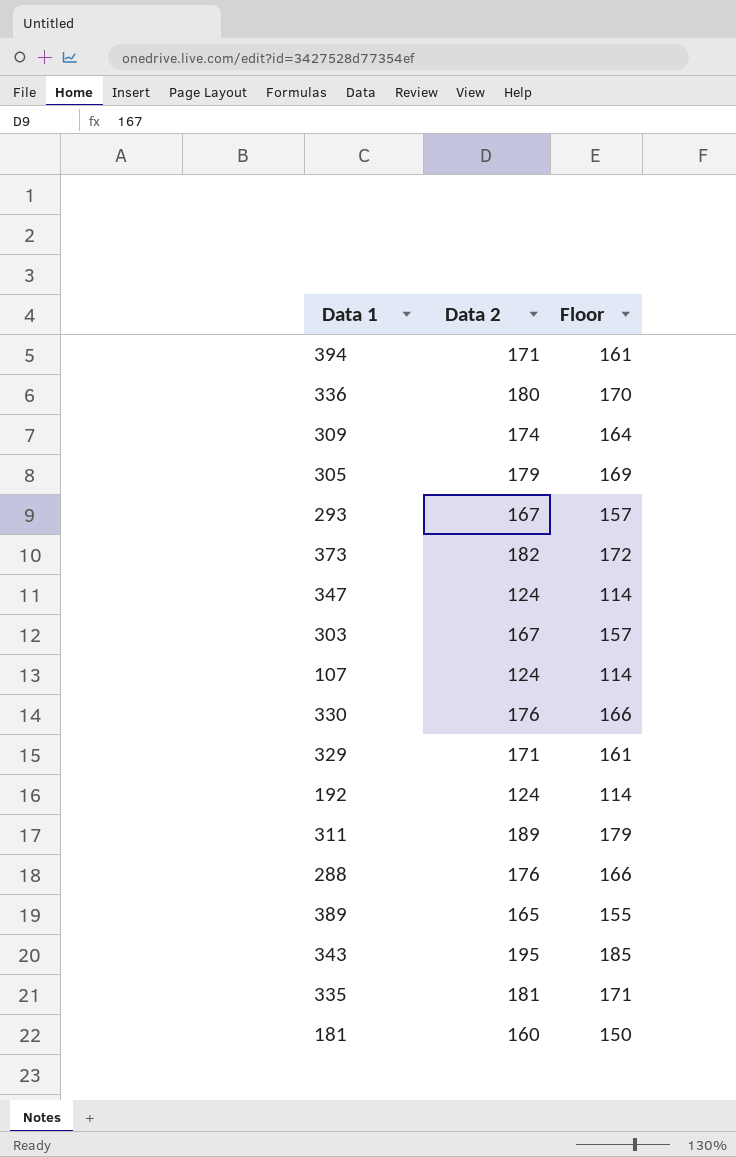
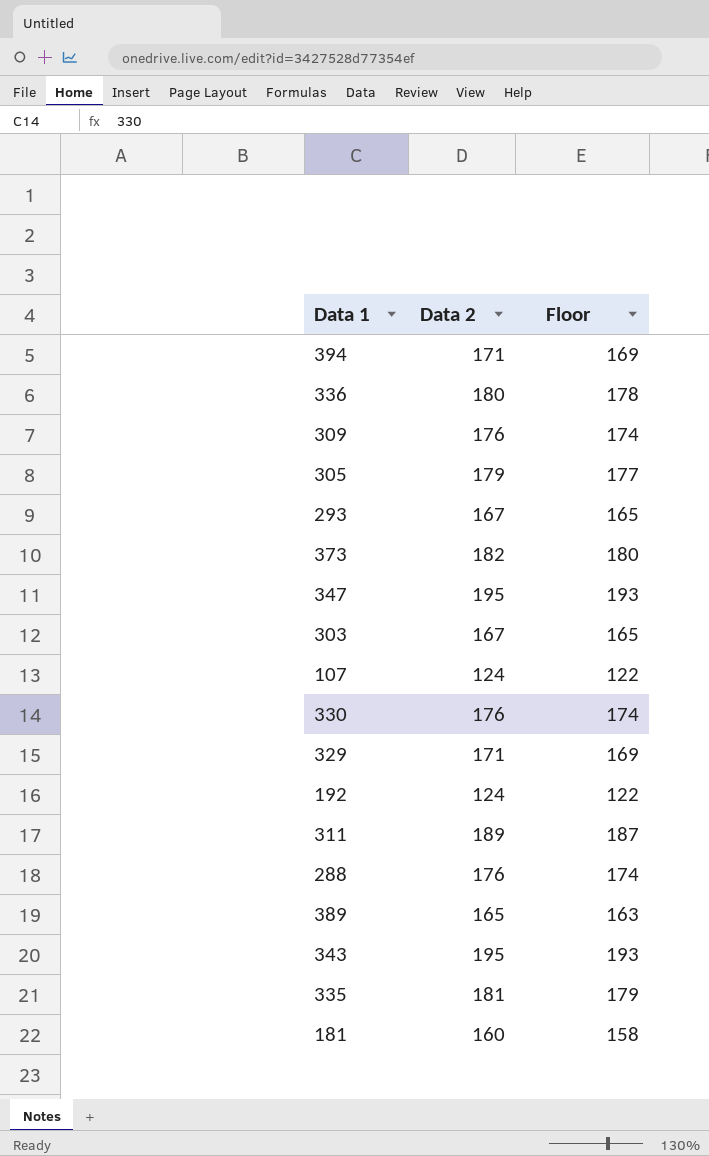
column Floor | formula: [Data 2] - 10 -> [Data 2] - 2
309 | Data 2: 174 -> 176
347 | Data 2: 124 -> 195

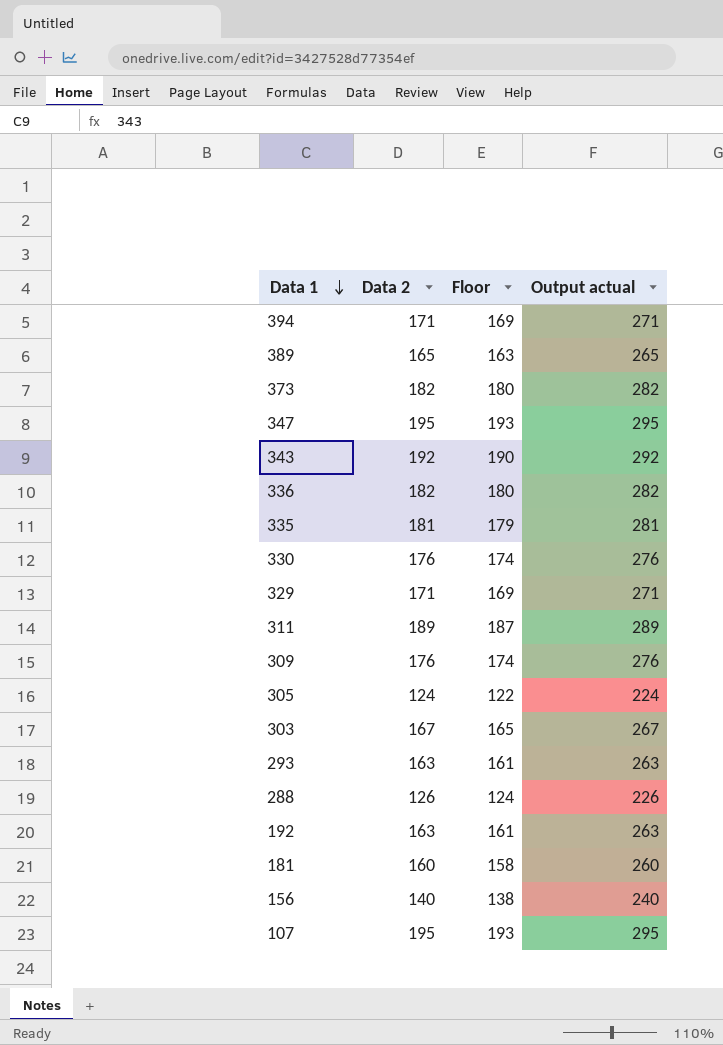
row order: none -> Data 1 descending
column Output actual | formula: none -> [Data 2] + 100
343 | Data 2: 195 -> 192
343 | Floor: 193 -> 190
336 | Data 2: 180 -> 182
336 | Floor: 178 -> 180
305 | Data 2: 179 -> 124
305 | Floor: 177 -> 122
293 | Data 2: 167 -> 163
293 | Floor: 165 -> 161
288 | Data 2: 176 -> 126
288 | Floor: 174 -> 124
192 | Data 2: 124 -> 163
192 | Floor: 122 -> 161
row 156: none -> 140 | 138 | 240
107 | Data 2: 124 -> 195
107 | Floor: 122 -> 193

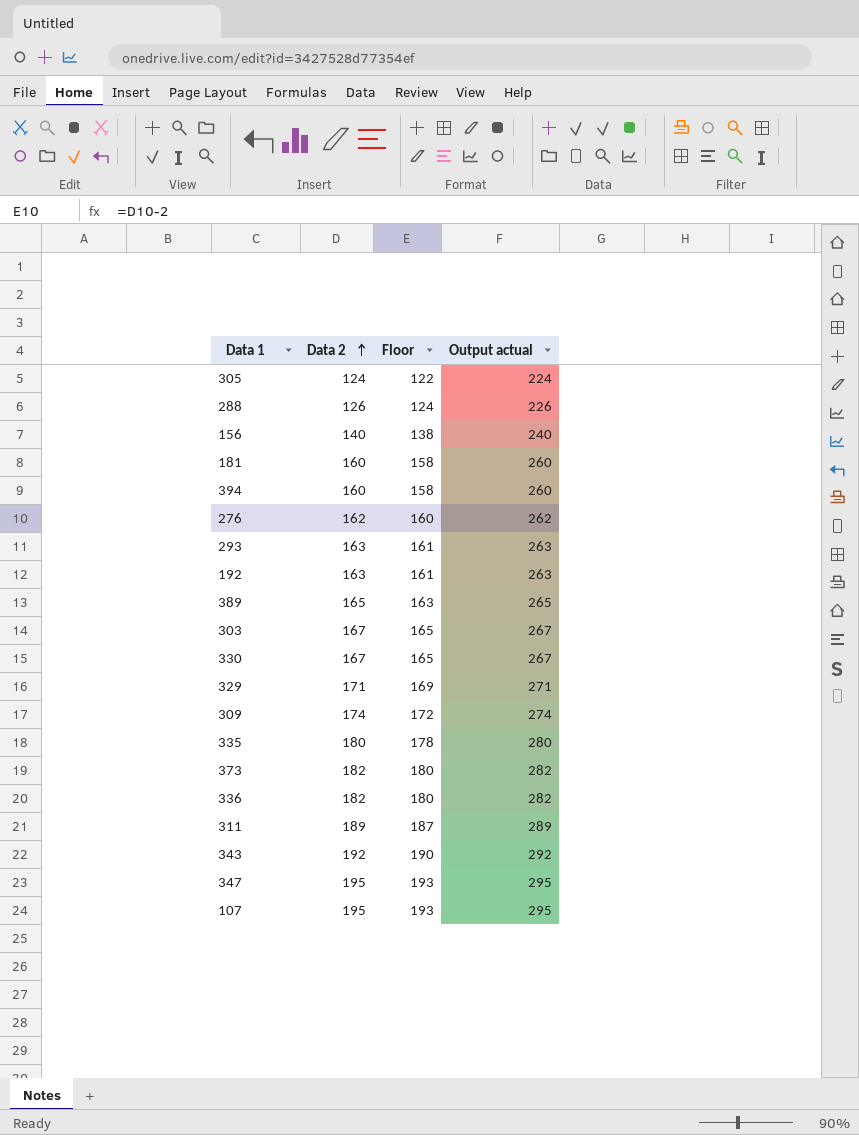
row order: Data 1 descending -> Data 2 ascending
394 | Data 2: 171 -> 160
394 | Floor: 169 -> 158
394 | Output actual: 271 -> 260
row 276: none -> 162 | 160 | 262
330 | Data 2: 176 -> 167
330 | Floor: 174 -> 165
330 | Output actual: 276 -> 267
309 | Data 2: 176 -> 174
309 | Floor: 174 -> 172
309 | Output actual: 276 -> 274
335 | Data 2: 181 -> 180
335 | Floor: 179 -> 178
335 | Output actual: 281 -> 280

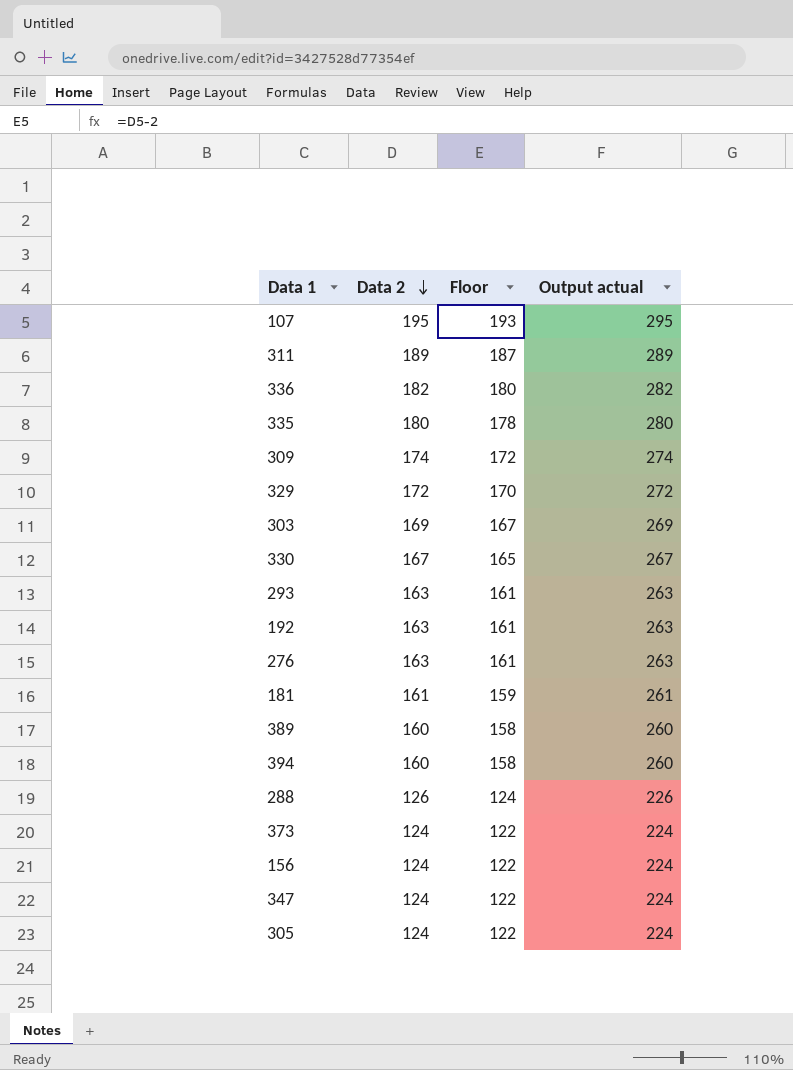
row order: Data 2 ascending -> Data 2 descending
row 343: 192 | 190 | 292 -> none
329 | Data 2: 171 -> 172
329 | Floor: 169 -> 170
329 | Output actual: 271 -> 272
303 | Data 2: 167 -> 169
303 | Floor: 165 -> 167
303 | Output actual: 267 -> 269
276 | Data 2: 162 -> 163
276 | Floor: 160 -> 161
276 | Output actual: 262 -> 263
181 | Data 2: 160 -> 161
181 | Floor: 158 -> 159
181 | Output actual: 260 -> 261
389 | Data 2: 165 -> 160
389 | Floor: 163 -> 158
389 | Output actual: 265 -> 260
373 | Data 2: 182 -> 124
373 | Floor: 180 -> 122
373 | Output actual: 282 -> 224
156 | Data 2: 140 -> 124
156 | Floor: 138 -> 122
156 | Output actual: 240 -> 224
347 | Data 2: 195 -> 124
347 | Floor: 193 -> 122
347 | Output actual: 295 -> 224

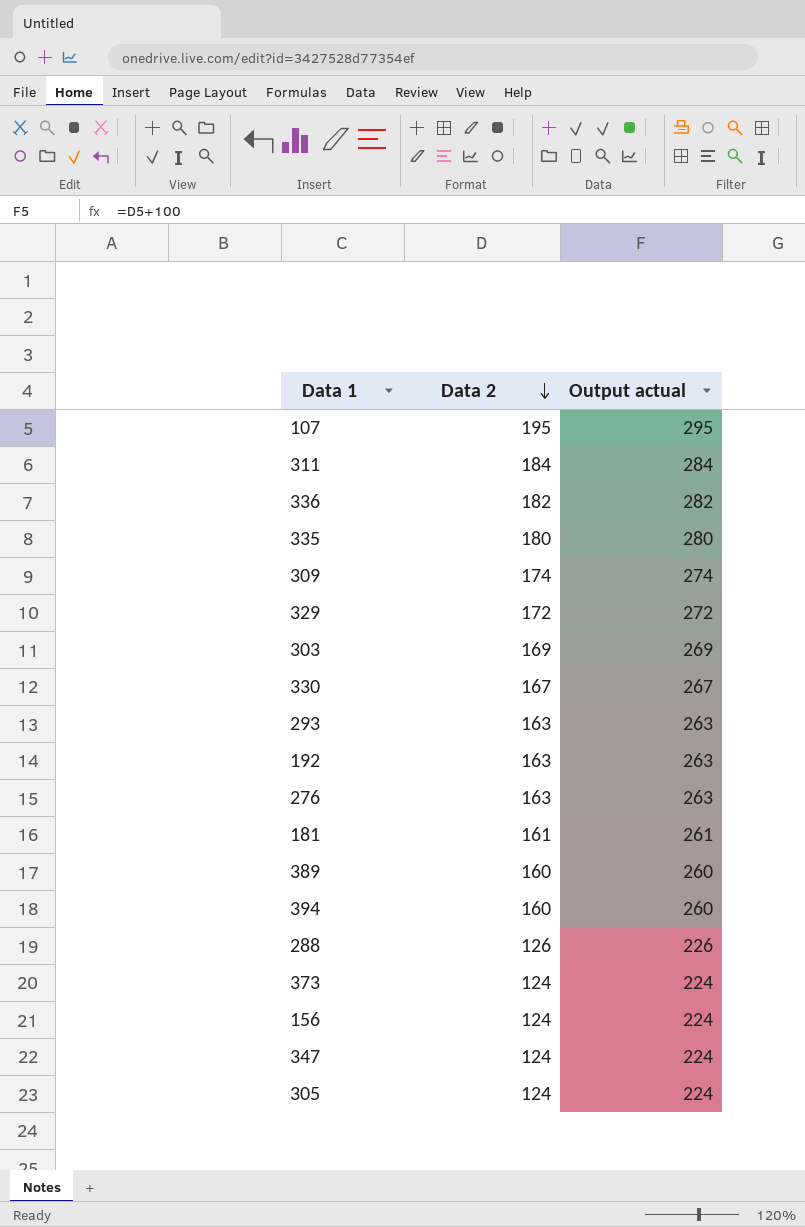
column Floor | formula: [Data 2] - 2 -> none
311 | Data 2: 189 -> 184
311 | Output actual: 289 -> 284

